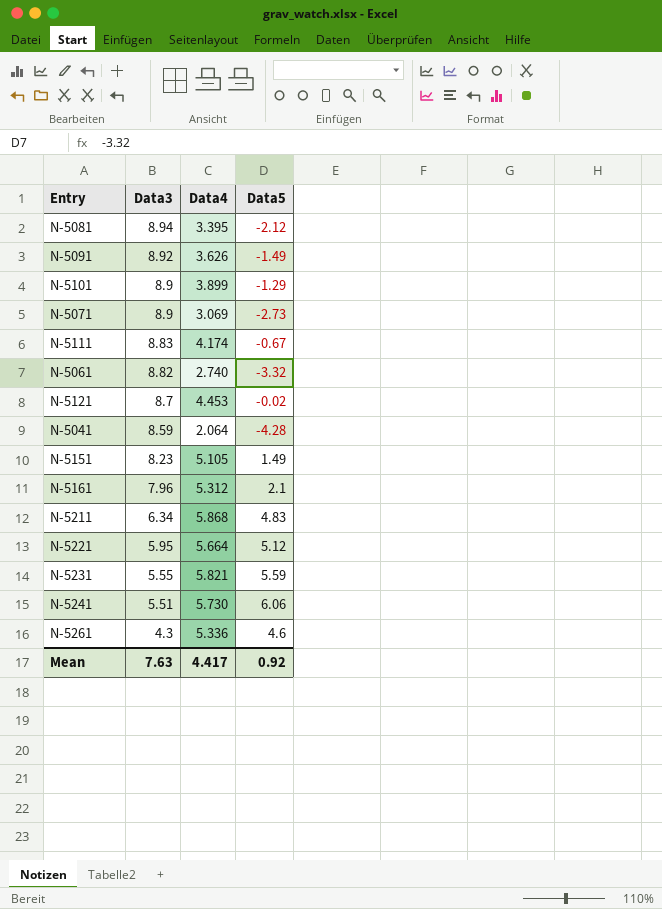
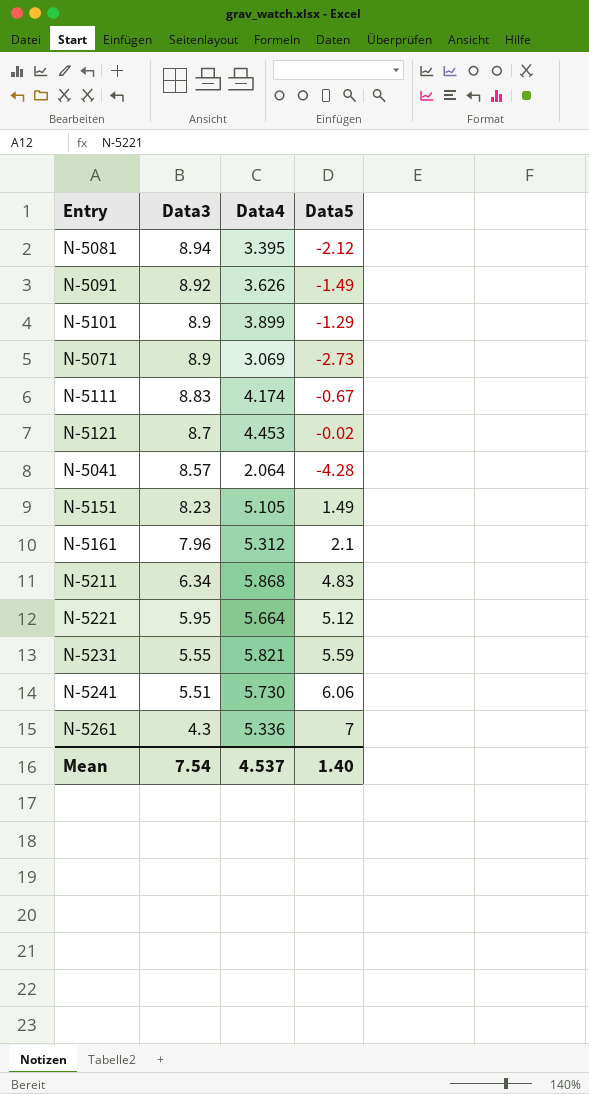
row N-5061: 8.82 | 2.740 | -3.32 -> none
N-5041 | Data3: 8.59 -> 8.57
N-5261 | Data5: 4.6 -> 7
Mean | Data3: 7.63 -> 7.54
Mean | Data4: 4.417 -> 4.537
Mean | Data5: 0.92 -> 1.40

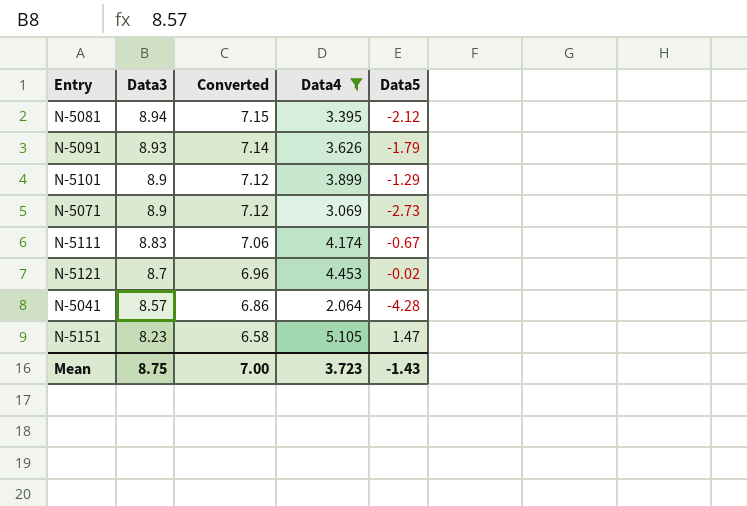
filter: none -> Data4 <= 5.105
column Converted | formula: none -> [Data3] * 0.8
N-5091 | Data3: 8.92 -> 8.93
N-5091 | Data5: -1.49 -> -1.79
N-5151 | Data5: 1.49 -> 1.47
Mean | Data3: 7.54 -> 8.75
Mean | Data4: 4.537 -> 3.723
Mean | Data5: 1.40 -> -1.43

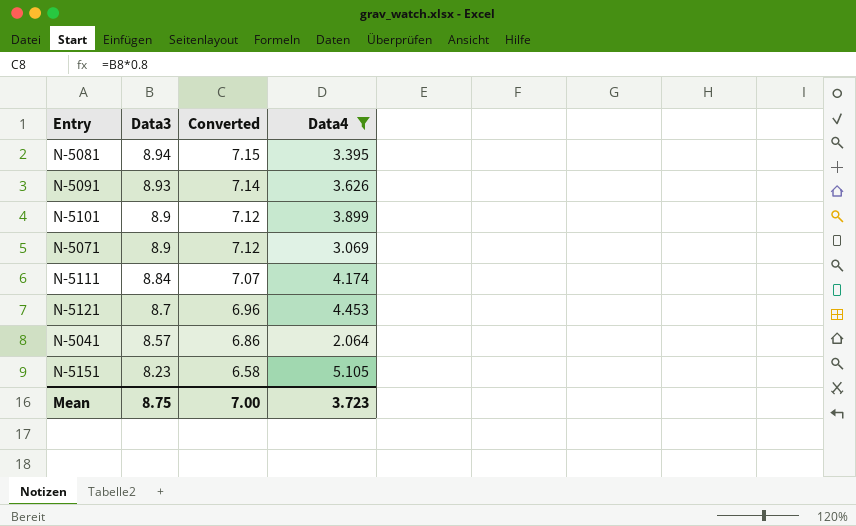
column Data5 | position: 5 -> none
N-5111 | Data3: 8.83 -> 8.84
N-5111 | Converted: 7.06 -> 7.07

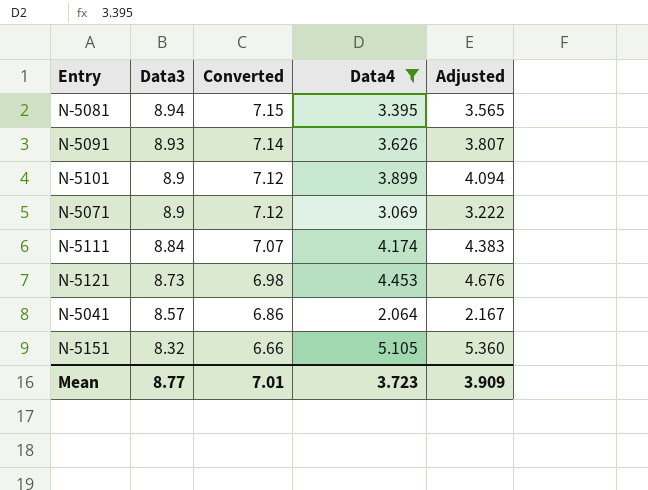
column Adjusted | formula: none -> [Data4] * 1.05
N-5121 | Data3: 8.7 -> 8.73
N-5121 | Converted: 6.96 -> 6.98
N-5151 | Data3: 8.23 -> 8.32
N-5151 | Converted: 6.58 -> 6.66
Mean | Data3: 8.75 -> 8.77
Mean | Converted: 7.00 -> 7.01

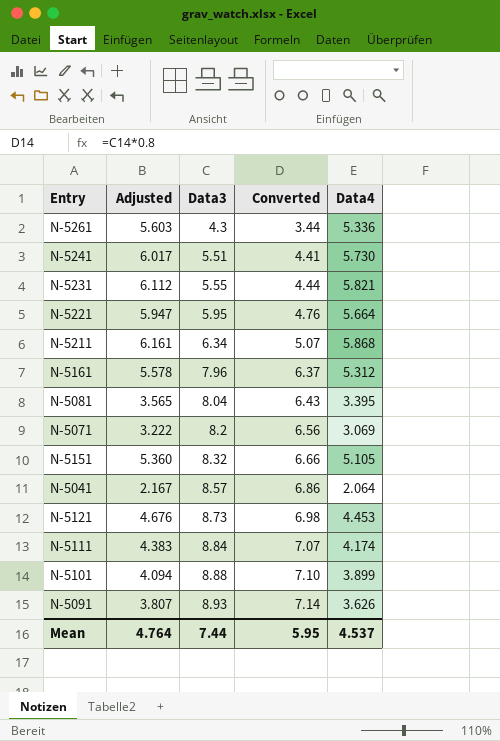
filter: Data4 <= 5.105 -> none
row order: Data3 descending -> Data3 ascending
column Adjusted | position: 5 -> 2
N-5081 | Data3: 8.94 -> 8.04
N-5081 | Converted: 7.15 -> 6.43
N-5071 | Data3: 8.9 -> 8.2
N-5071 | Converted: 7.12 -> 6.56
N-5101 | Data3: 8.9 -> 8.88
N-5101 | Converted: 7.12 -> 7.10
Mean | Adjusted: 3.909 -> 4.764
Mean | Data3: 8.77 -> 7.44
Mean | Converted: 7.01 -> 5.95
Mean | Data4: 3.723 -> 4.537

